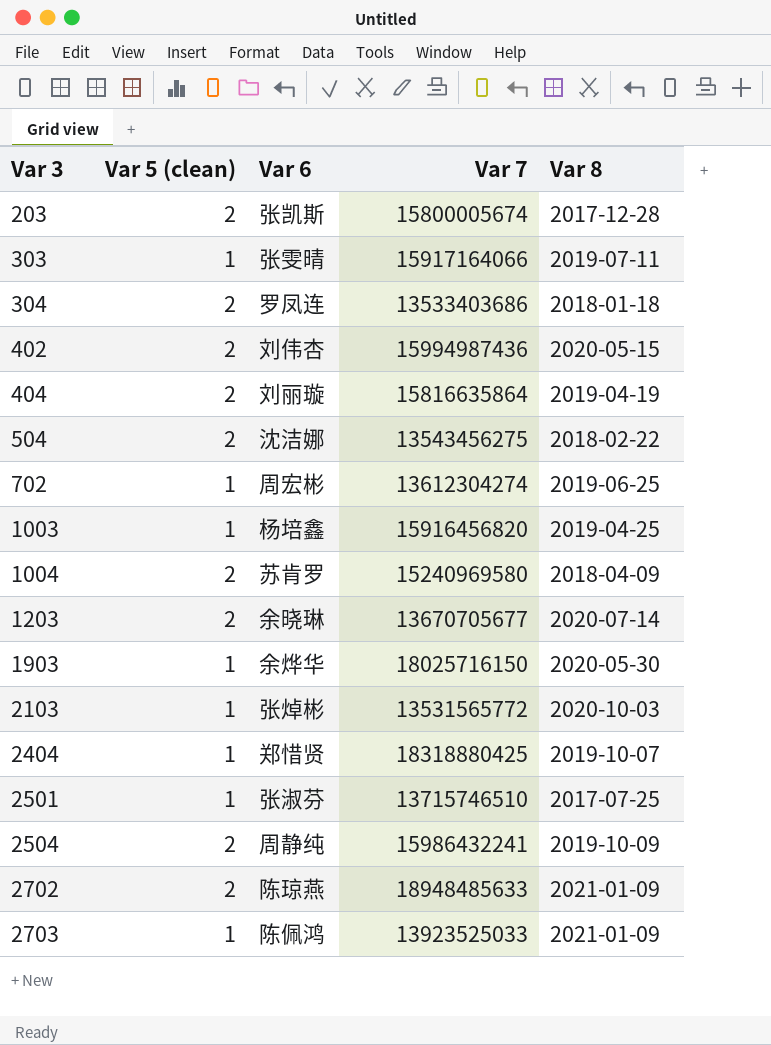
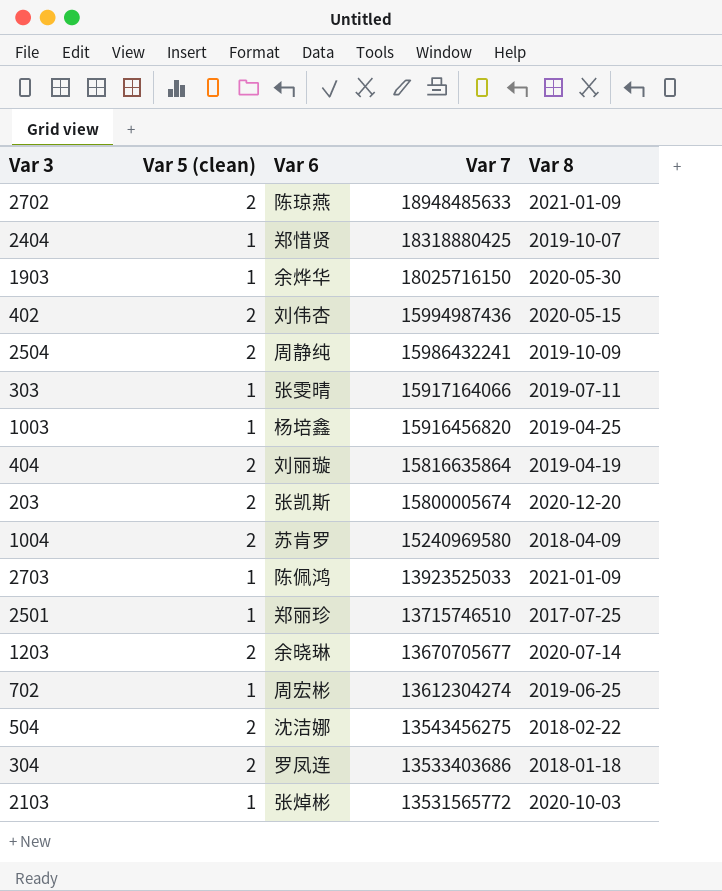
row order: Var 3 ascending -> Var 7 descending
203 | Var 8: 2017-12-28 -> 2020-12-20
2501 | Var 6: 张淑芬 -> 郑丽珍

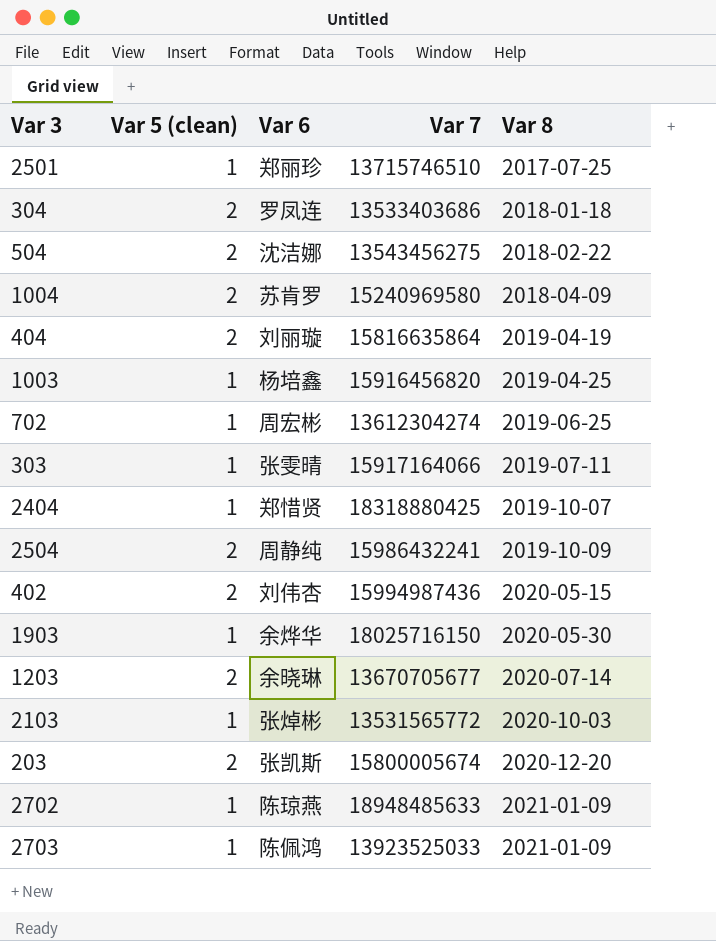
row order: Var 7 descending -> Var 8 ascending
2702 | Var 5 (clean): 2 -> 1

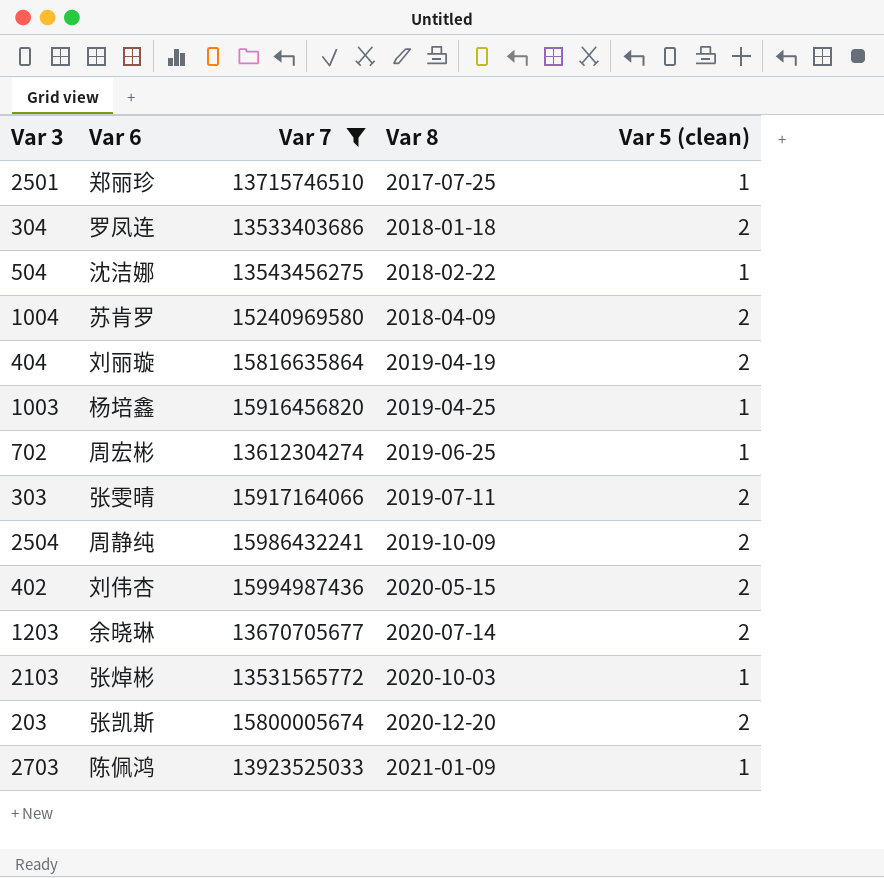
filter: none -> Var 7 <= 15994987436
column Var 5 (clean) | position: 2 -> 5
504 | Var 5 (clean): 2 -> 1
303 | Var 5 (clean): 1 -> 2

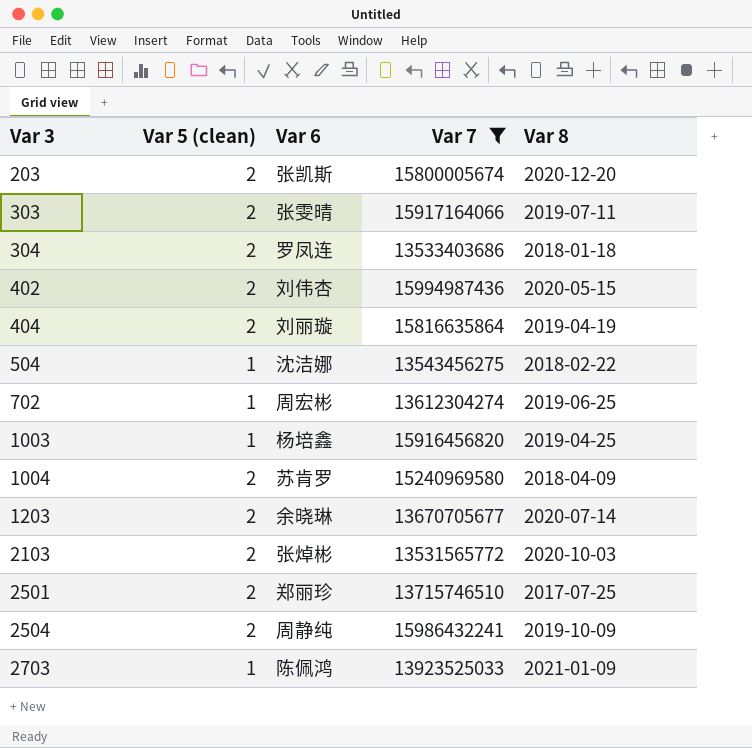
row order: Var 8 ascending -> Var 3 ascending
column Var 5 (clean) | position: 5 -> 2
2103 | Var 5 (clean): 1 -> 2
2501 | Var 5 (clean): 1 -> 2

